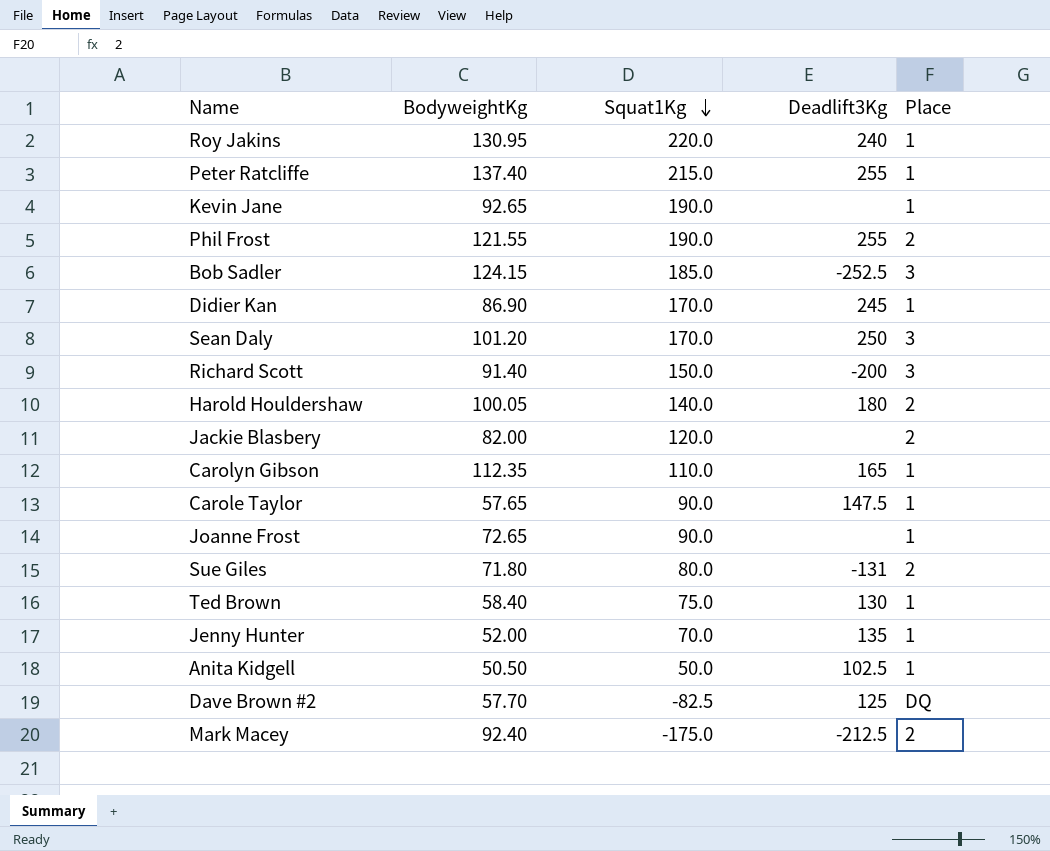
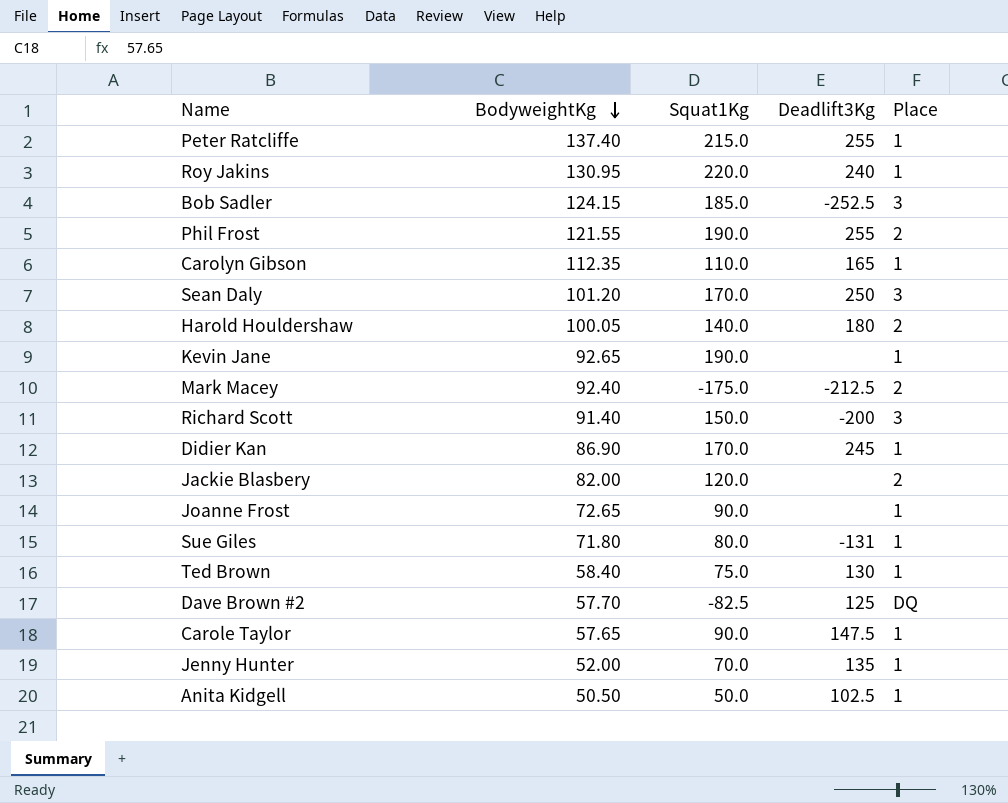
row order: Squat1Kg descending -> BodyweightKg descending
Sue Giles | Place: 2 -> 1

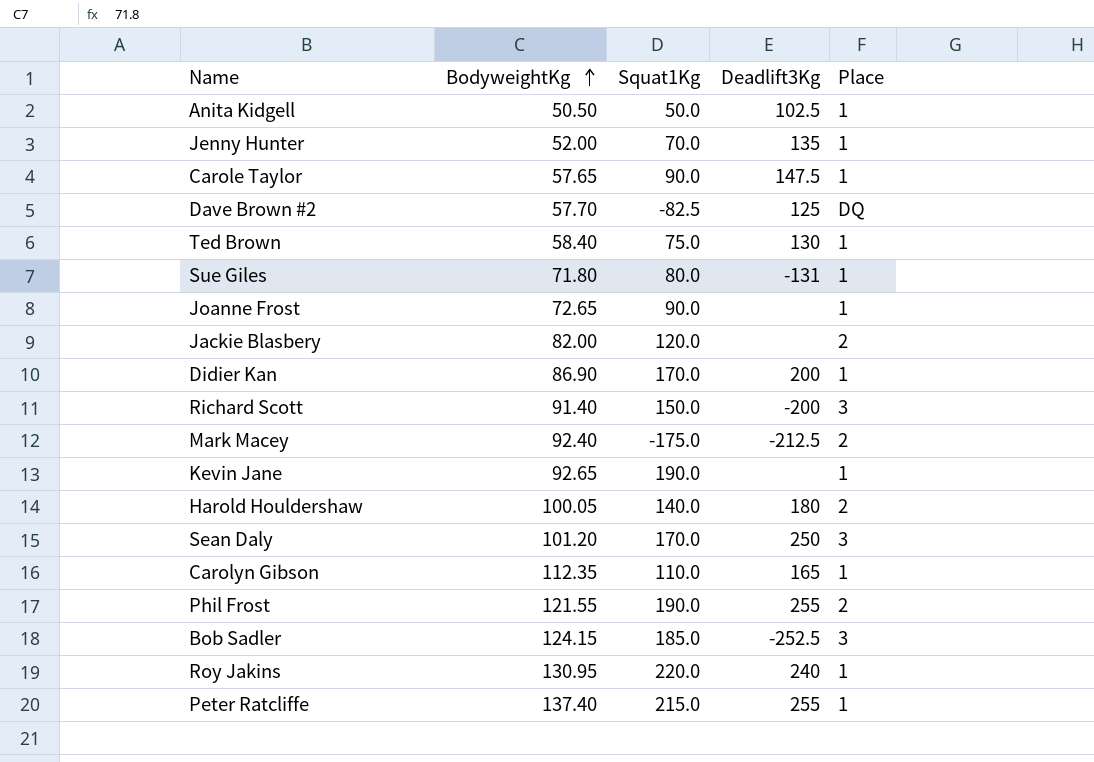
row order: BodyweightKg descending -> BodyweightKg ascending
Didier Kan | Deadlift3Kg: 245 -> 200

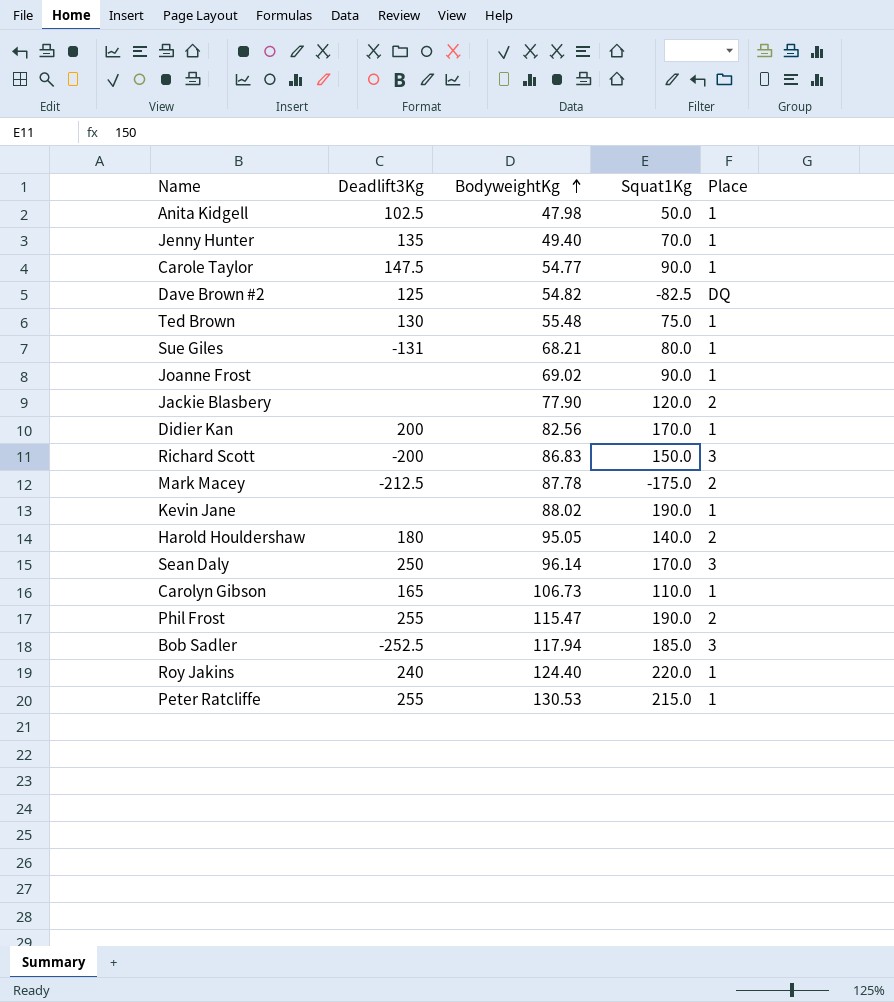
column Deadlift3Kg | position: 4 -> 2
Anita Kidgell | BodyweightKg: 50.50 -> 47.98
Jenny Hunter | BodyweightKg: 52.00 -> 49.40
Carole Taylor | BodyweightKg: 57.65 -> 54.77
Dave Brown #2 | BodyweightKg: 57.70 -> 54.82
Ted Brown | BodyweightKg: 58.40 -> 55.48
Sue Giles | BodyweightKg: 71.80 -> 68.21
Joanne Frost | BodyweightKg: 72.65 -> 69.02
Jackie Blasbery | BodyweightKg: 82.00 -> 77.90
Didier Kan | BodyweightKg: 86.90 -> 82.56
Richard Scott | BodyweightKg: 91.40 -> 86.83
Mark Macey | BodyweightKg: 92.40 -> 87.78
Kevin Jane | BodyweightKg: 92.65 -> 88.02
Harold Houldershaw | BodyweightKg: 100.05 -> 95.05
Sean Daly | BodyweightKg: 101.20 -> 96.14
Carolyn Gibson | BodyweightKg: 112.35 -> 106.73
Phil Frost | BodyweightKg: 121.55 -> 115.47
Bob Sadler | BodyweightKg: 124.15 -> 117.94
Roy Jakins | BodyweightKg: 130.95 -> 124.40
Peter Ratcliffe | BodyweightKg: 137.40 -> 130.53

